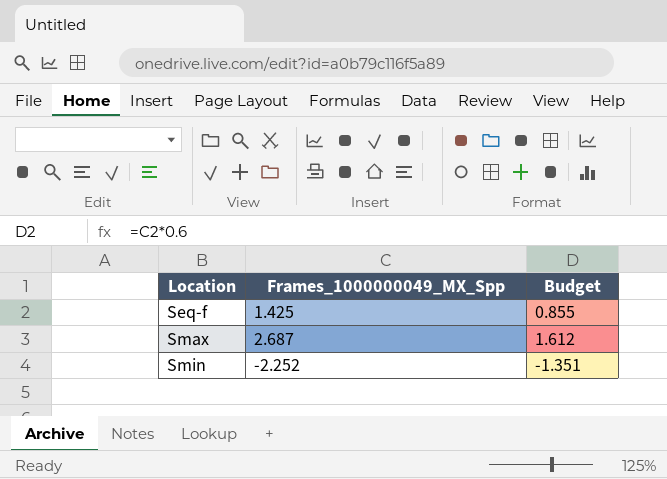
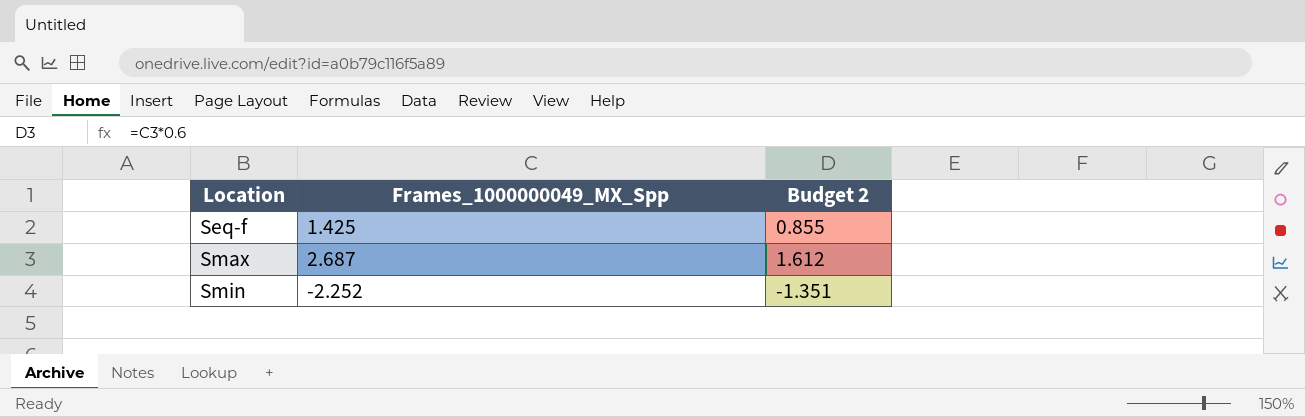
column name: Budget -> Budget 2

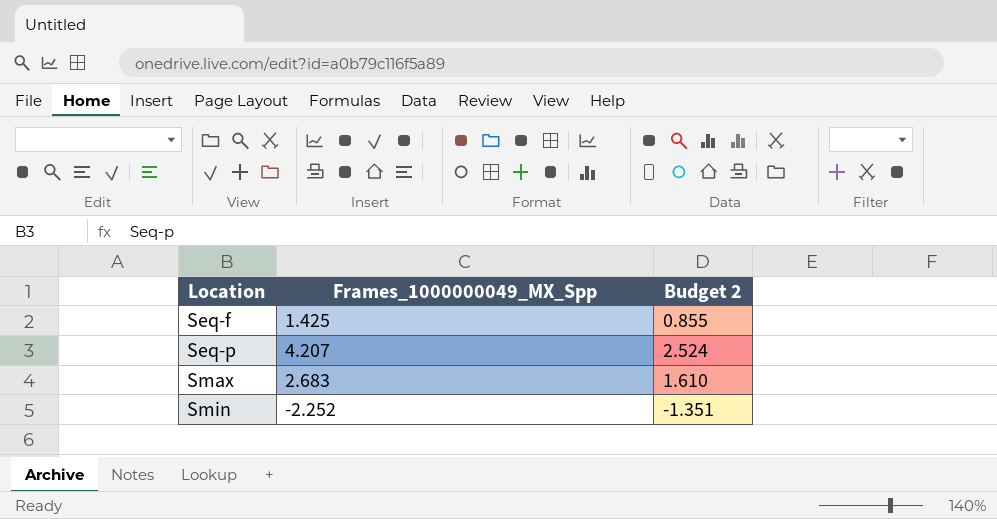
row Seq-p: none -> 4.207 | 2.524
Smax | Frames_1000000049_MX_Spp: 2.687 -> 2.683
Smax | Budget 2: 1.612 -> 1.610

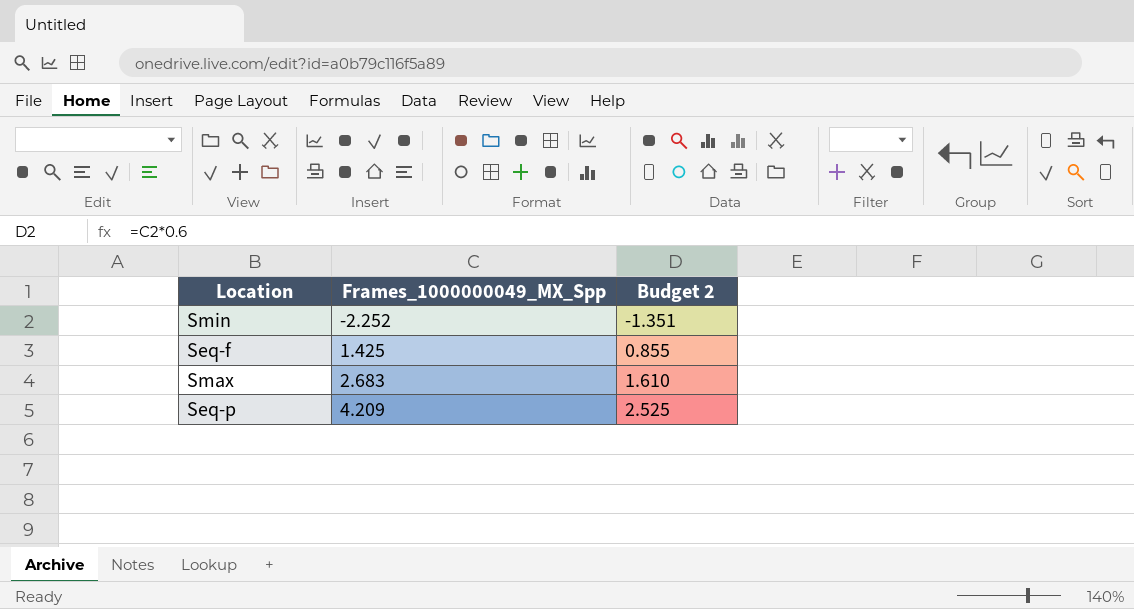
row order: Location ascending -> Frames_1000000049_MX_Spp ascending
Seq-p | Frames_1000000049_MX_Spp: 4.207 -> 4.209
Seq-p | Budget 2: 2.524 -> 2.525

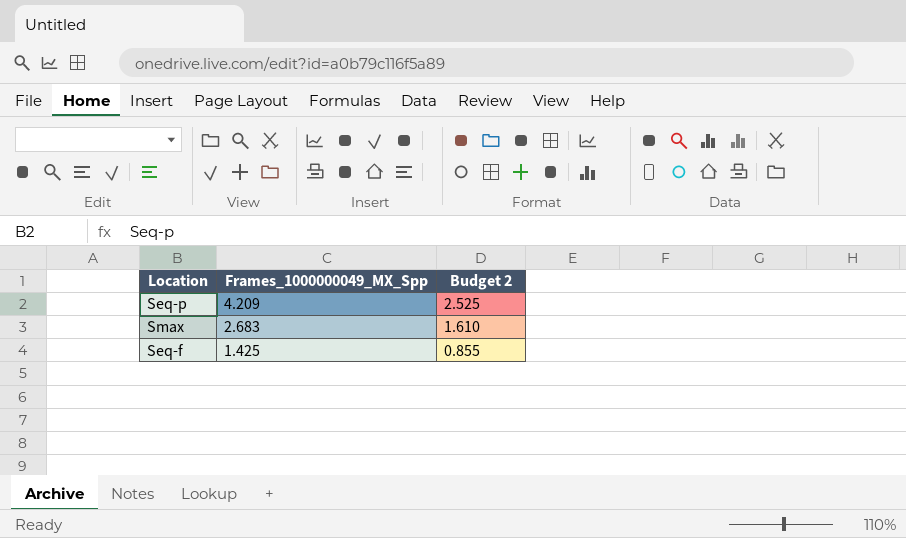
row order: Frames_1000000049_MX_Spp ascending -> Frames_1000000049_MX_Spp descending
row Smin: -2.252 | -1.351 -> none

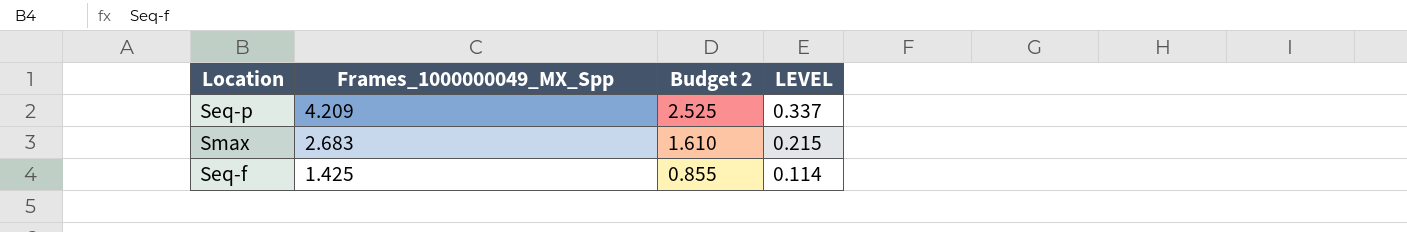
column LEVEL | formula: none -> [Frames_1000000049_MX_Spp] * 0.08

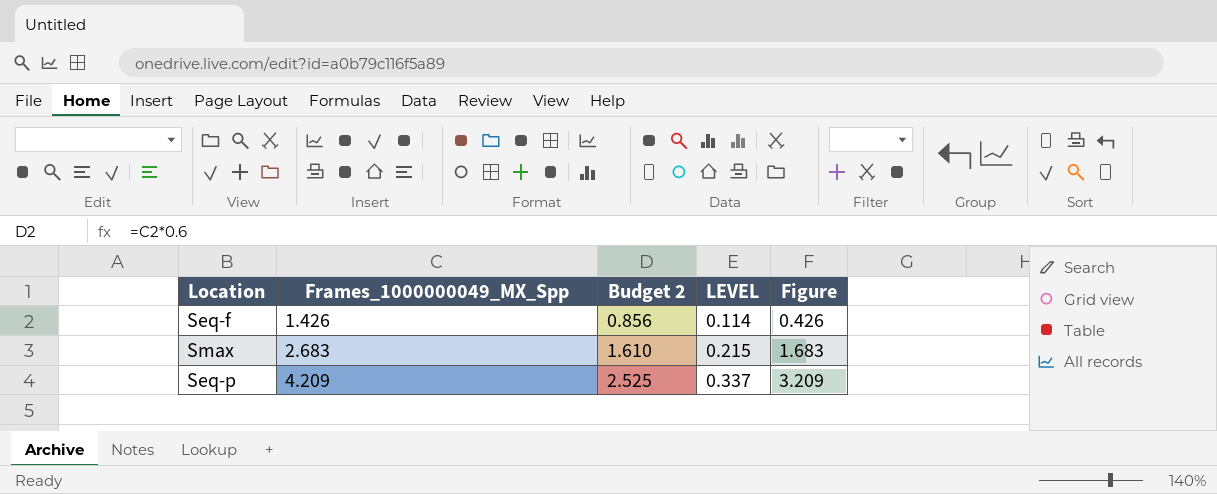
row order: Frames_1000000049_MX_Spp descending -> Frames_1000000049_MX_Spp ascending
column Figure | formula: none -> [Frames_1000000049_MX_Spp] - 1
Seq-f | Frames_1000000049_MX_Spp: 1.425 -> 1.426
Seq-f | Budget 2: 0.855 -> 0.856

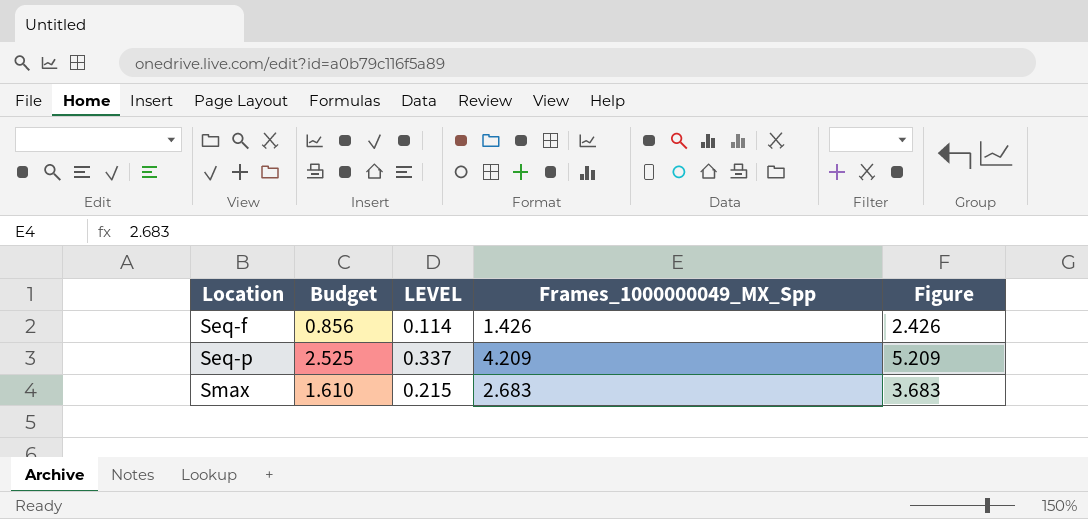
row order: Frames_1000000049_MX_Spp ascending -> Location ascending
column name: Budget 2 -> Budget
column Frames_1000000049_MX_Spp | position: 2 -> 4
column Figure | formula: [Frames_1000000049_MX_Spp] - 1 -> [Frames_1000000049_MX_Spp] + 1

